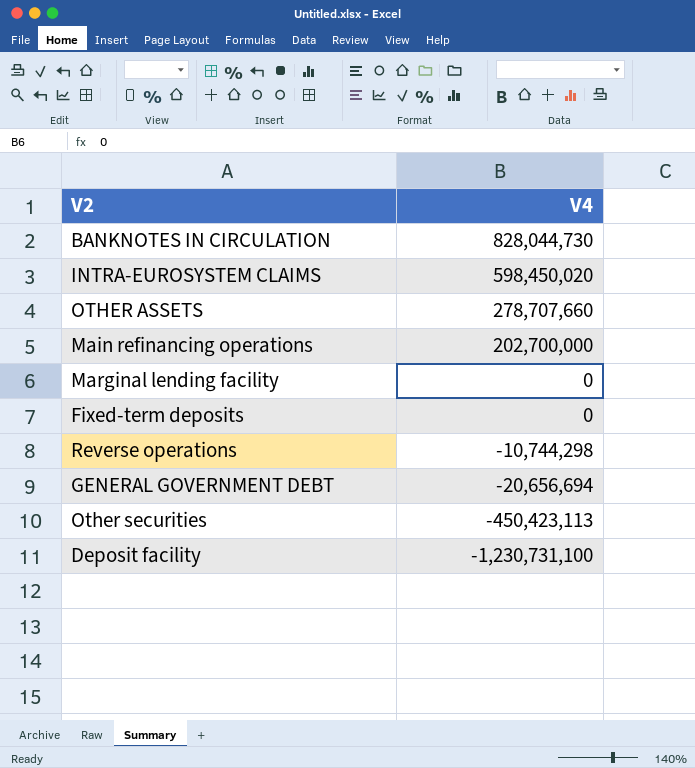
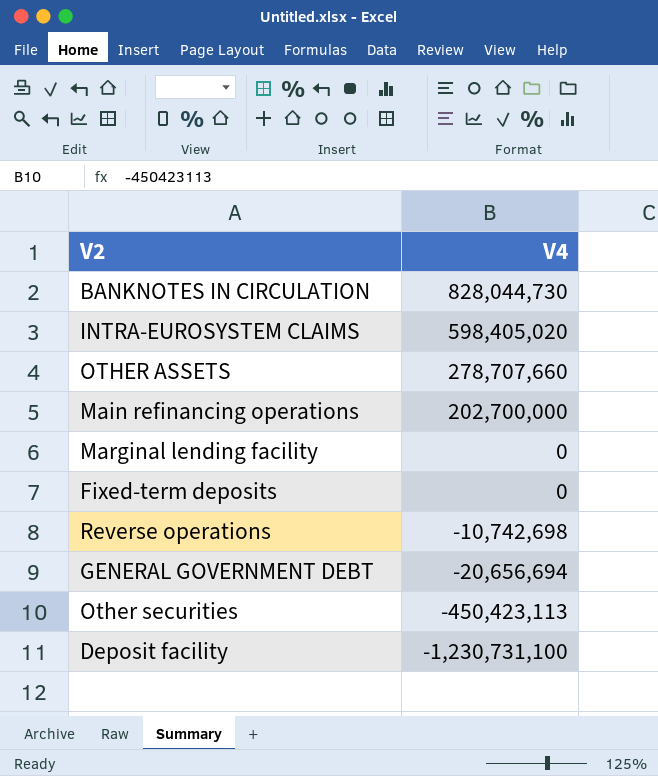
INTRA-EUROSYSTEM CLAIMS | V4: 598,450,020 -> 598,405,020
Reverse operations | V4: -10,744,298 -> -10,742,698

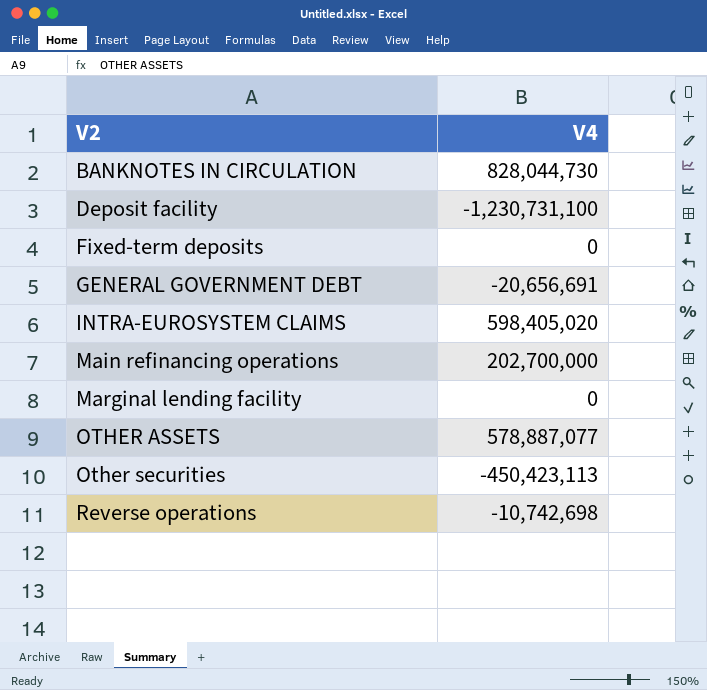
row order: V4 descending -> V2 ascending
GENERAL GOVERNMENT DEBT | V4: -20,656,694 -> -20,656,691
OTHER ASSETS | V4: 278,707,660 -> 578,887,077

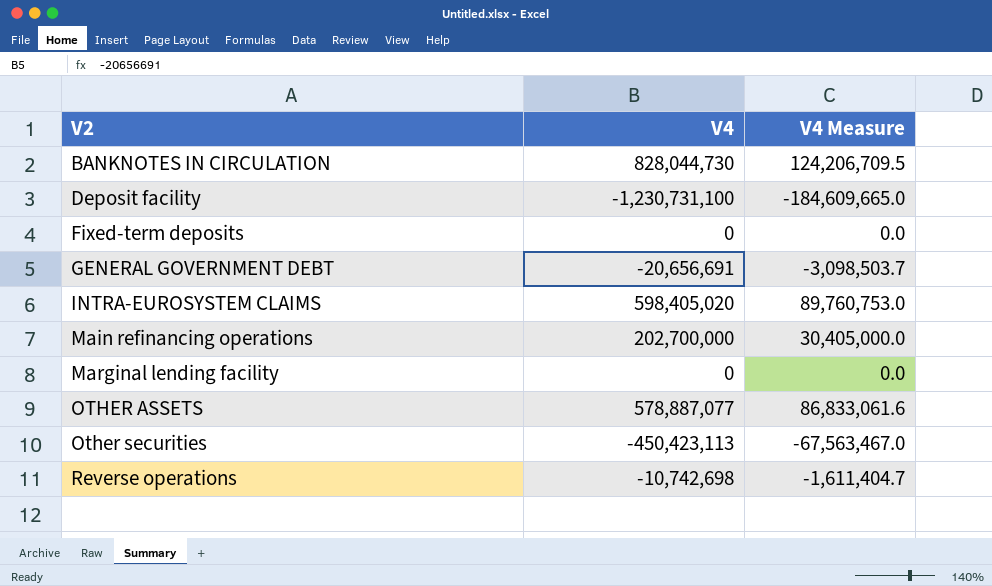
column V4 Measure | formula: none -> [V4] * 0.15

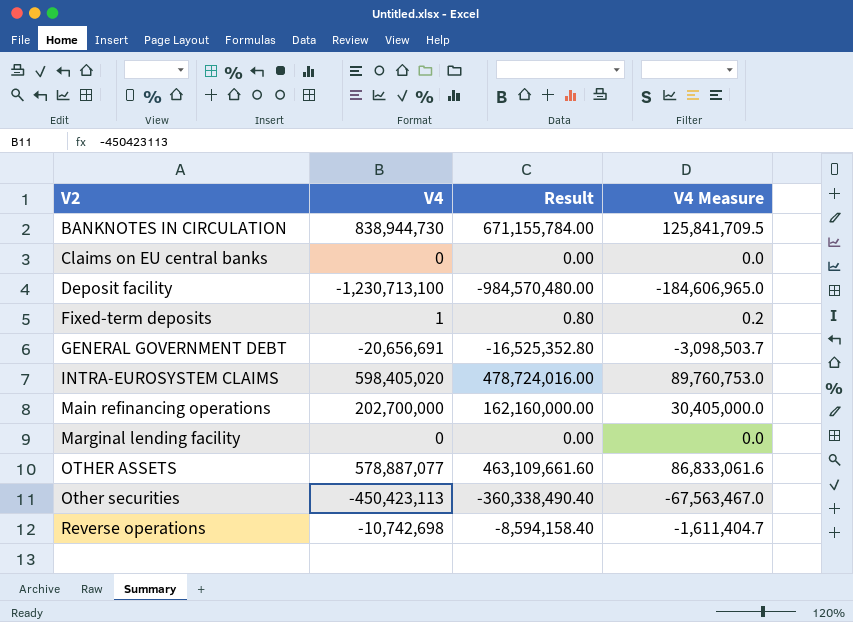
column Result | formula: none -> [V4] * 0.8
BANKNOTES IN CIRCULATION | V4: 828,044,730 -> 838,944,730
BANKNOTES IN CIRCULATION | V4 Measure: 124,206,709.5 -> 125,841,709.5
row Claims on EU central banks: none -> 0 | 0.00 | 0.0
Deposit facility | V4: -1,230,731,100 -> -1,230,713,100
Deposit facility | V4 Measure: -184,609,665.0 -> -184,606,965.0
Fixed-term deposits | V4: 0 -> 1
Fixed-term deposits | V4 Measure: 0.0 -> 0.2

